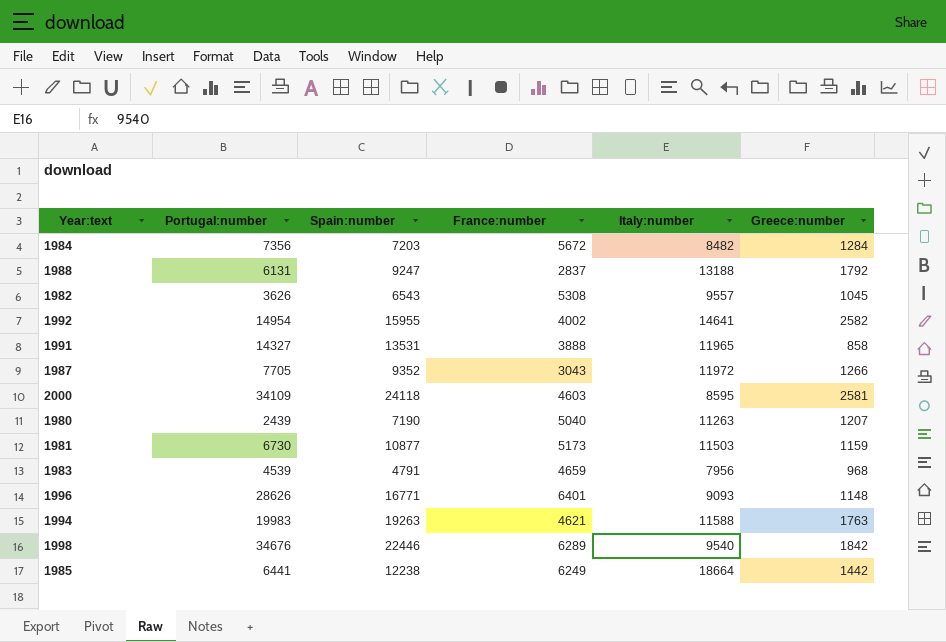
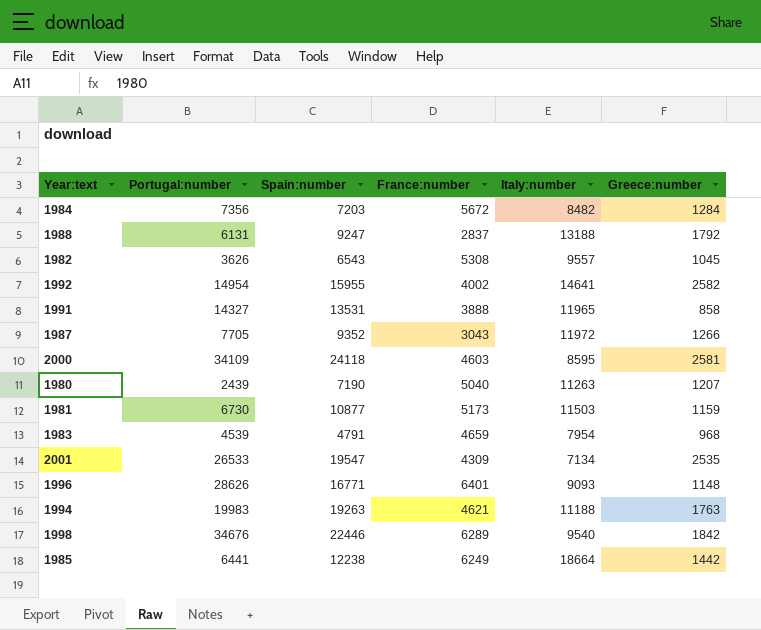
1983 | Italy:number: 7956 -> 7954
row 2001: none -> 26533 | 19547 | 4309 | 7134 | 2535
1994 | Italy:number: 11588 -> 11188

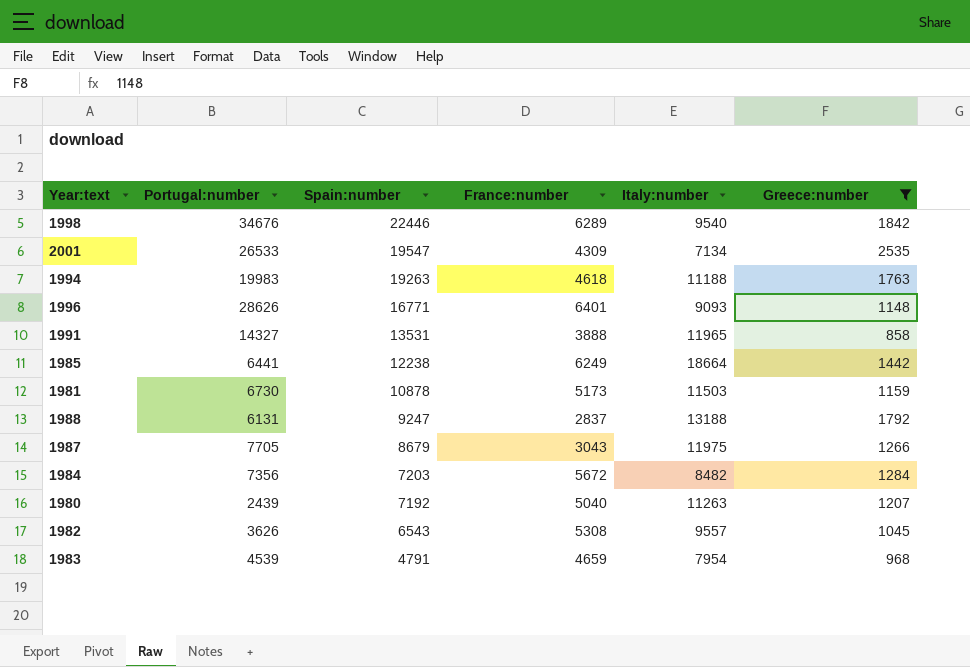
filter: none -> Greece:number <= 2535
row order: none -> Spain:number descending
1994 | France:number: 4621 -> 4618
1981 | Spain:number: 10877 -> 10878
1987 | Spain:number: 9352 -> 8679
1987 | Italy:number: 11972 -> 11975
1980 | Spain:number: 7190 -> 7192

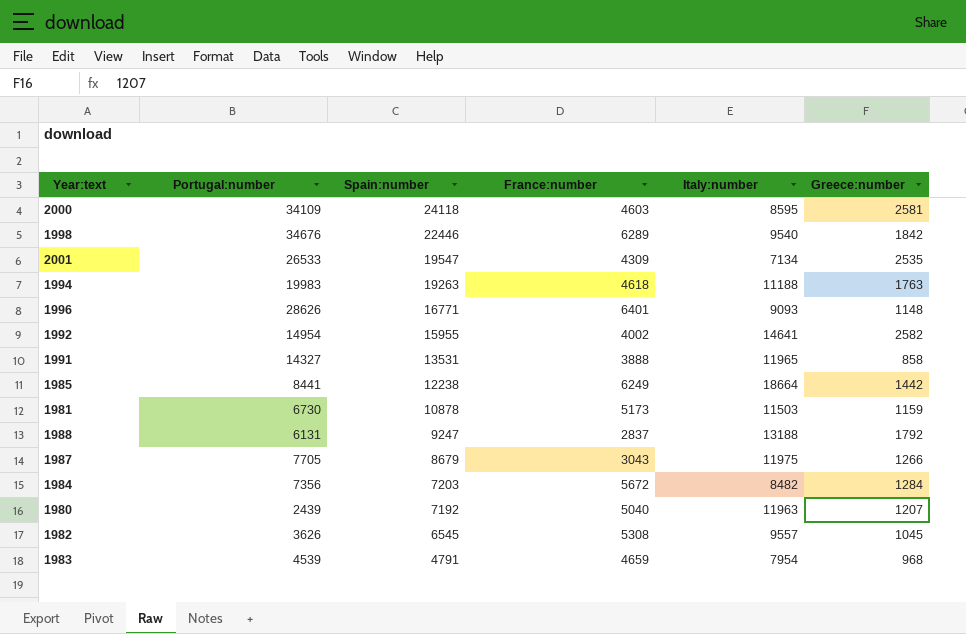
filter: Greece:number <= 2535 -> none
1985 | Portugal:number: 6441 -> 8441
1980 | Italy:number: 11263 -> 11963
1982 | Spain:number: 6543 -> 6545

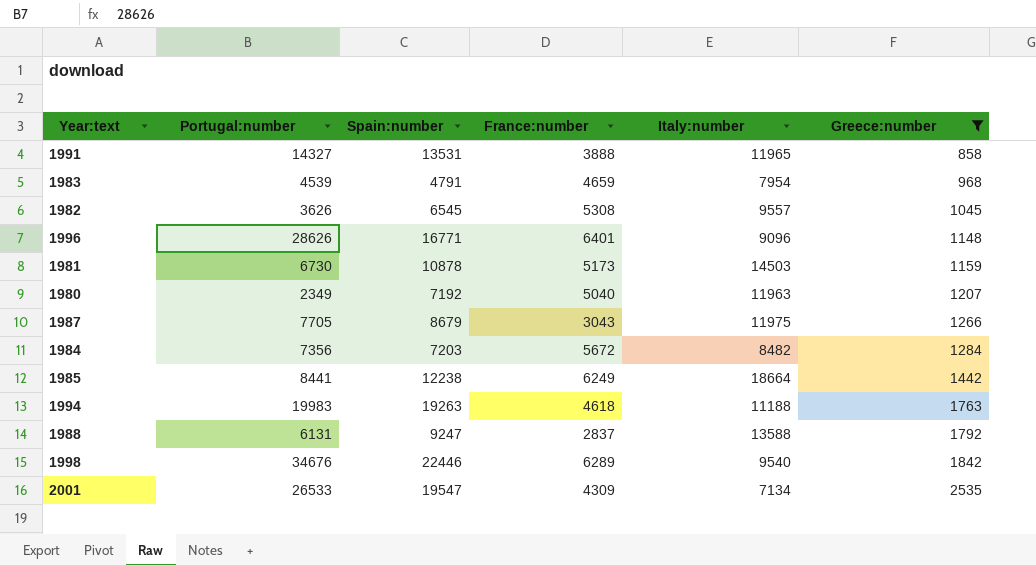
filter: none -> Greece:number <= 2535
row order: Spain:number descending -> Greece:number ascending
1996 | Italy:number: 9093 -> 9096
1981 | Italy:number: 11503 -> 14503
1980 | Portugal:number: 2439 -> 2349
1988 | Italy:number: 13188 -> 13588

